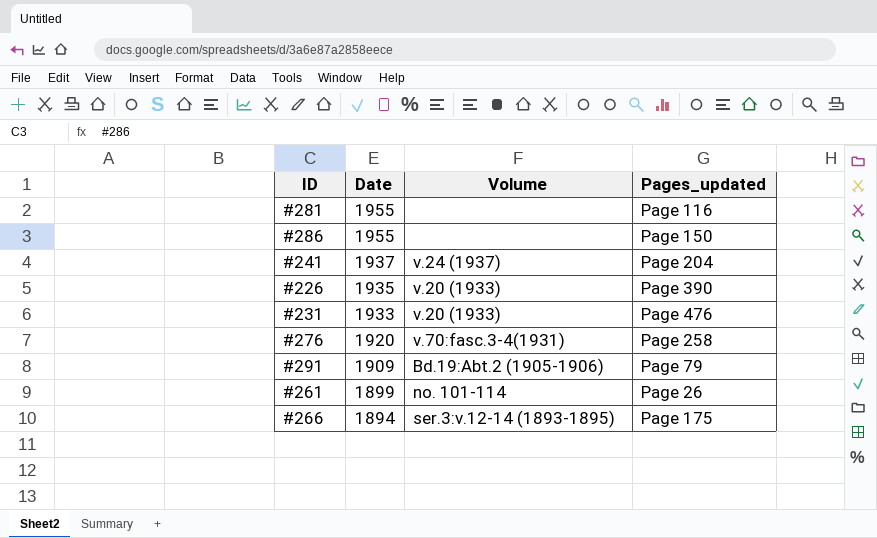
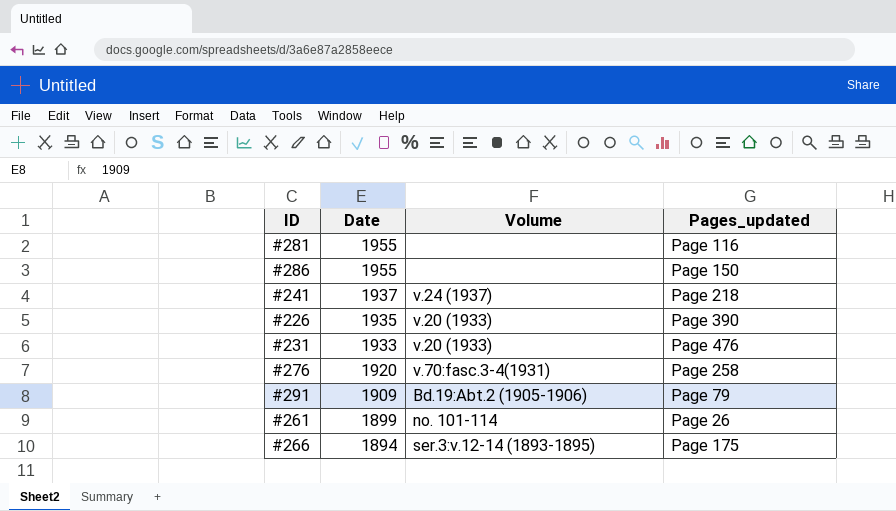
#241 | Pages_updated: Page 204 -> Page 218

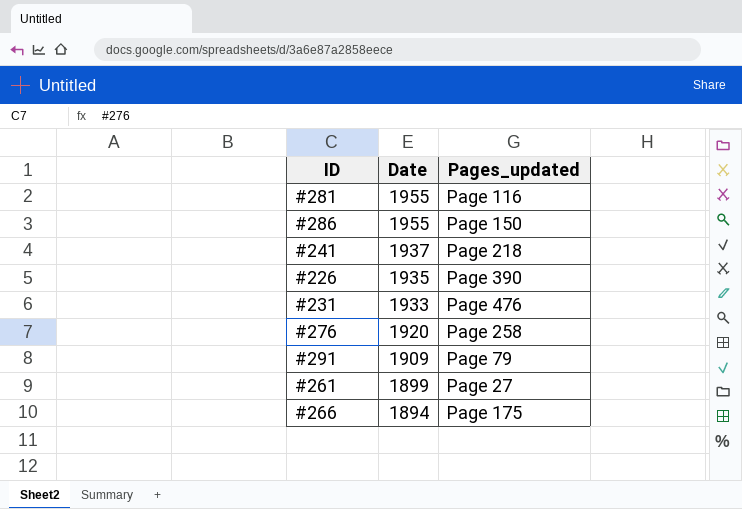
column Volume | position: 3 -> none
#261 | Pages_updated: Page 26 -> Page 27

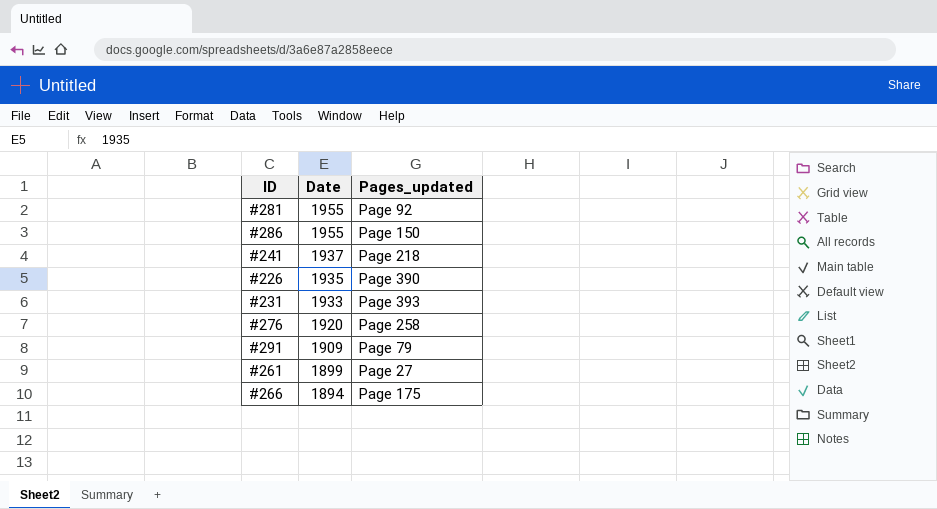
#281 | Pages_updated: Page 116 -> Page 92
#231 | Pages_updated: Page 476 -> Page 393

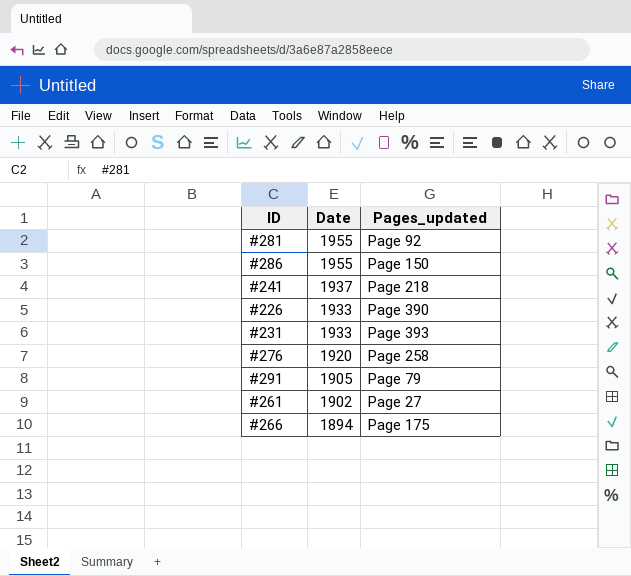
#226 | Date: 1935 -> 1933
#291 | Date: 1909 -> 1905
#261 | Date: 1899 -> 1902

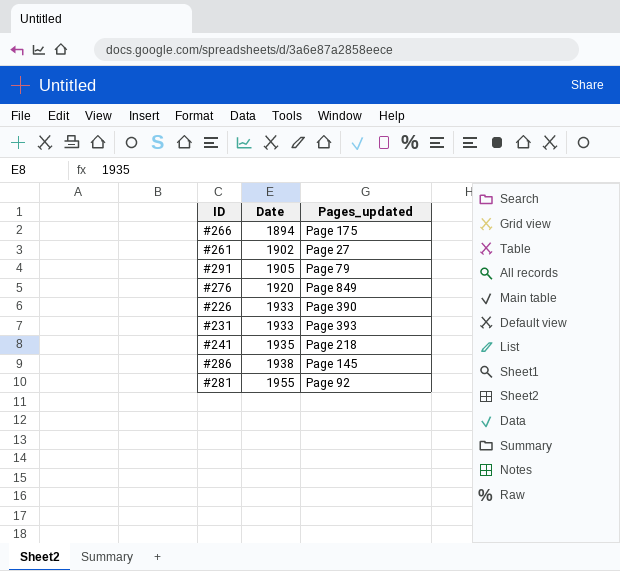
row order: Date descending -> Date ascending
#276 | Pages_updated: Page 258 -> Page 849
#241 | Date: 1937 -> 1935
#286 | Date: 1955 -> 1938
#286 | Pages_updated: Page 150 -> Page 145

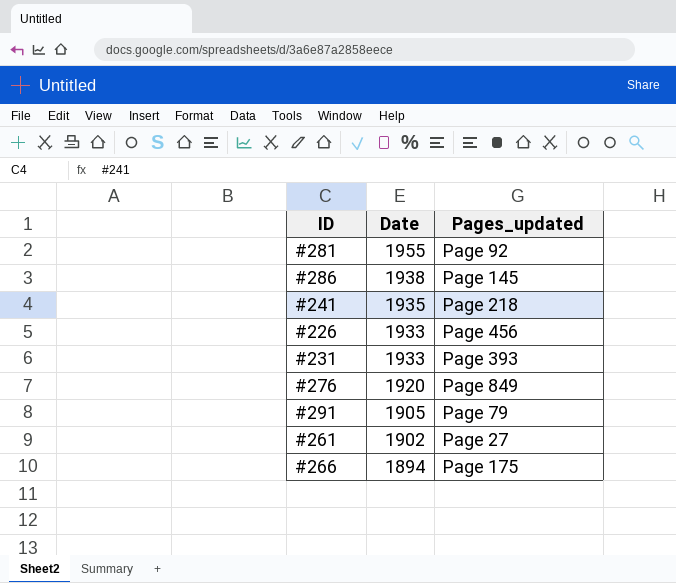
row order: Date ascending -> Date descending
#226 | Pages_updated: Page 390 -> Page 456

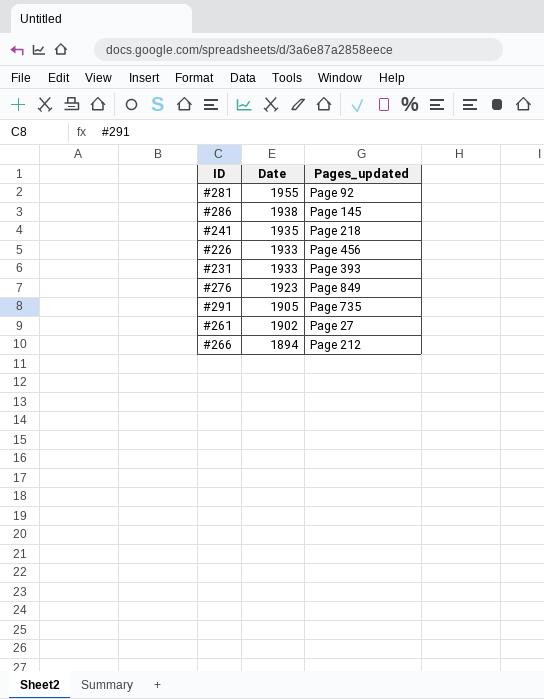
#276 | Date: 1920 -> 1923
#291 | Pages_updated: Page 79 -> Page 735
#266 | Pages_updated: Page 175 -> Page 212

